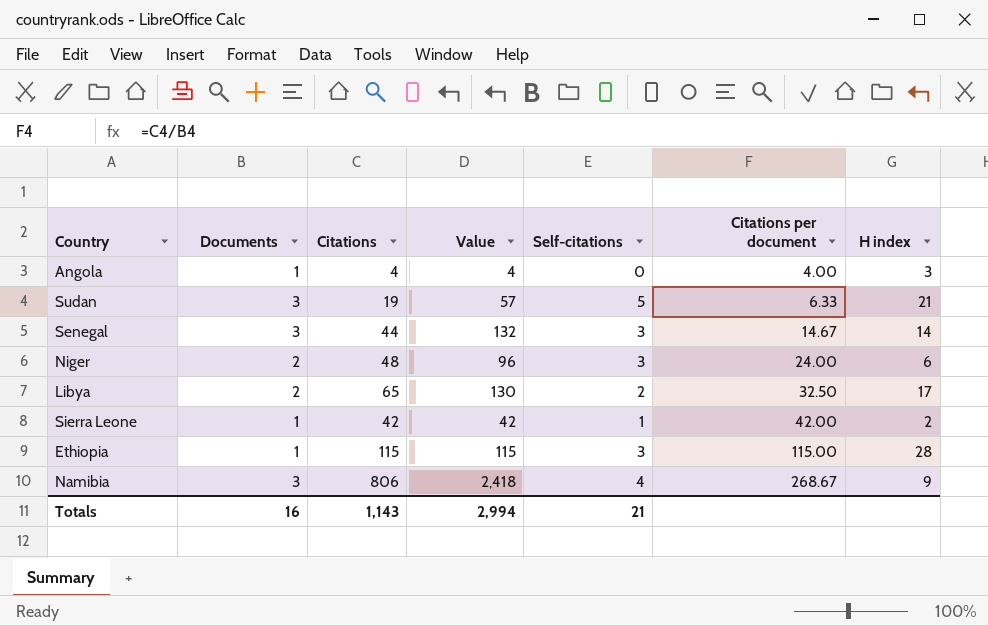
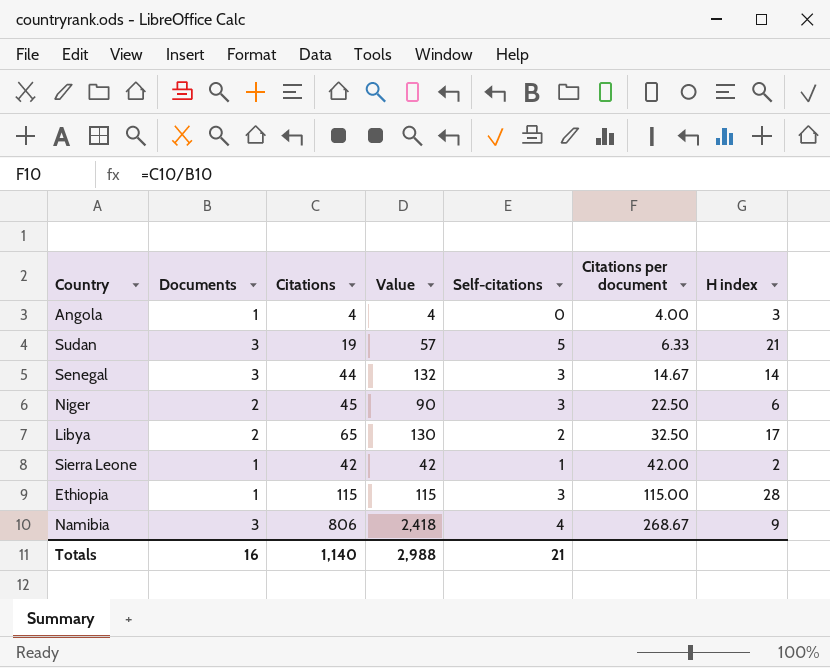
Niger | Citations: 48 -> 45
Niger | Value: 96 -> 90
Niger | Citations per document: 24.00 -> 22.50
Totals | Citations: 1,143 -> 1,140
Totals | Value: 2,994 -> 2,988

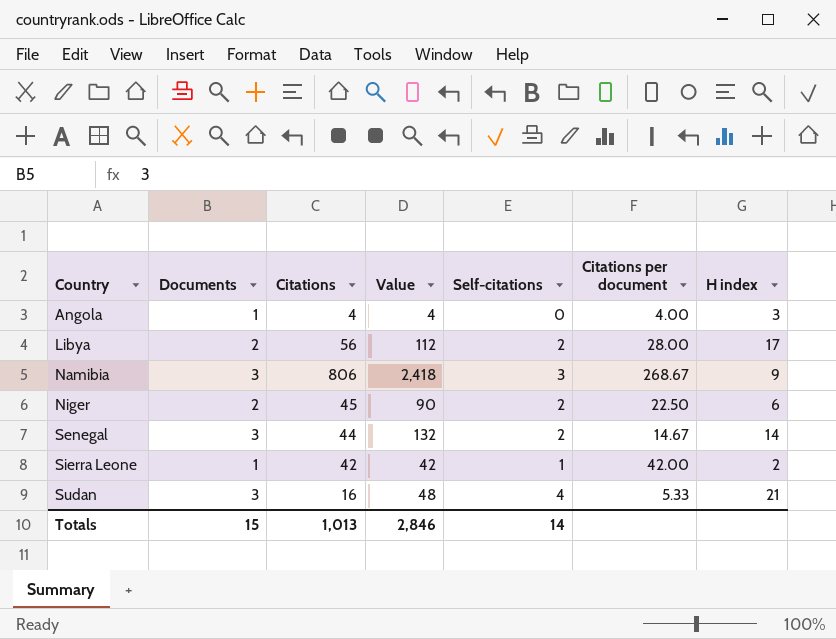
row order: Citations per document ascending -> Country ascending
row Ethiopia: 1 | 115 | 115 | 3 | 115.00 | 28 -> none
Libya | Citations: 65 -> 56
Libya | Value: 130 -> 112
Libya | Citations per document: 32.50 -> 28.00
Namibia | Self-citations: 4 -> 3
Niger | Self-citations: 3 -> 2
Senegal | Self-citations: 3 -> 2
Sudan | Citations: 19 -> 16
Sudan | Value: 57 -> 48
Sudan | Self-citations: 5 -> 4
Sudan | Citations per document: 6.33 -> 5.33
Totals | Documents: 16 -> 15
Totals | Citations: 1,140 -> 1,013
Totals | Value: 2,988 -> 2,846
Totals | Self-citations: 21 -> 14

